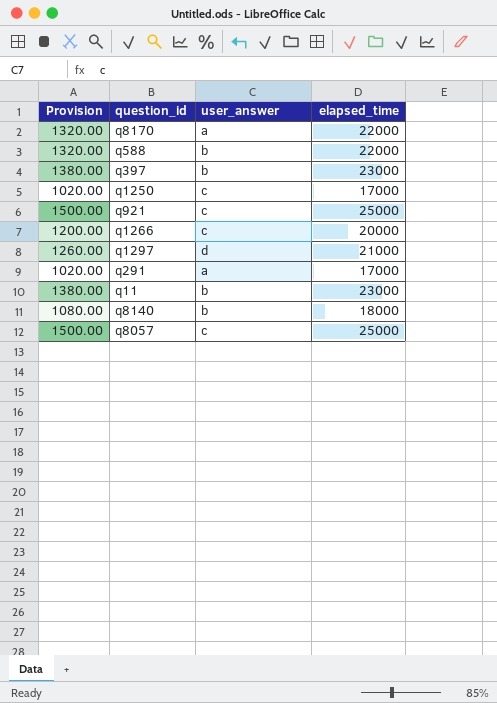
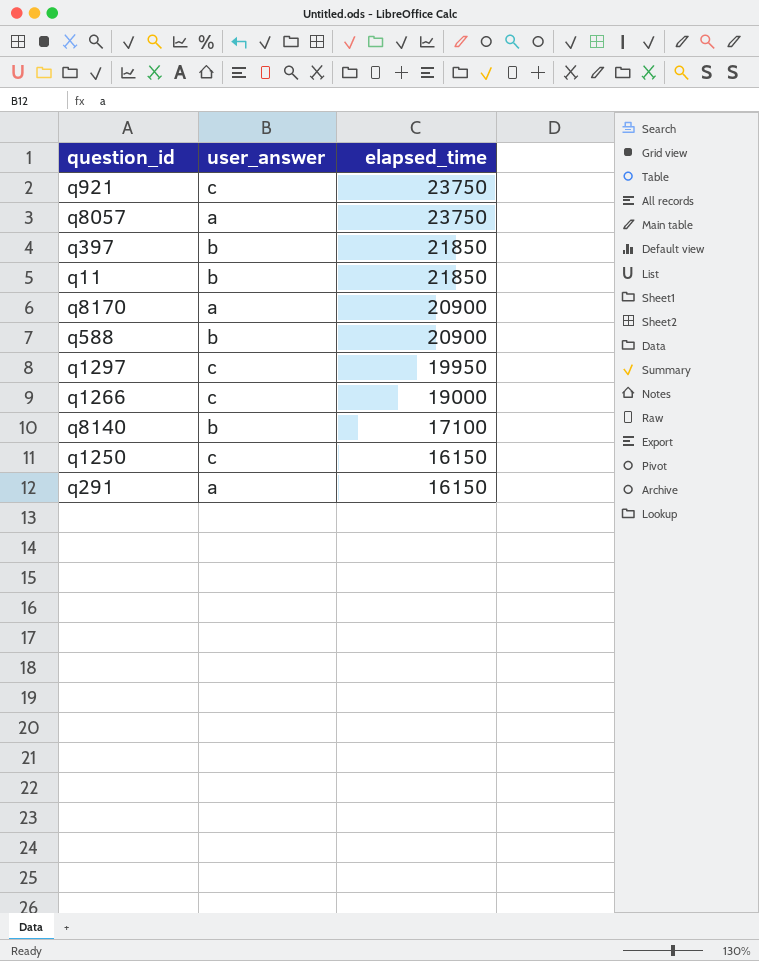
row order: none -> elapsed_time descending
column Provision | formula: [elapsed_time] * 0.06 -> none
q921 | elapsed_time: 25000 -> 23750
q8057 | user_answer: c -> a
q8057 | elapsed_time: 25000 -> 23750
q397 | elapsed_time: 23000 -> 21850
q11 | elapsed_time: 23000 -> 21850
q8170 | elapsed_time: 22000 -> 20900
q588 | elapsed_time: 22000 -> 20900
q1297 | user_answer: d -> c
q1297 | elapsed_time: 21000 -> 19950
q1266 | elapsed_time: 20000 -> 19000
q8140 | elapsed_time: 18000 -> 17100
q1250 | elapsed_time: 17000 -> 16150
q291 | elapsed_time: 17000 -> 16150

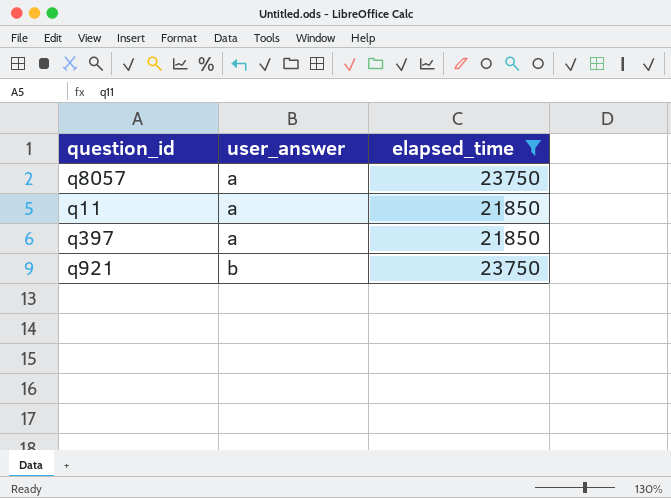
filter: none -> elapsed_time >= 21850
row order: elapsed_time descending -> user_answer ascending
q11 | user_answer: b -> a
q397 | user_answer: b -> a
q921 | user_answer: c -> b

